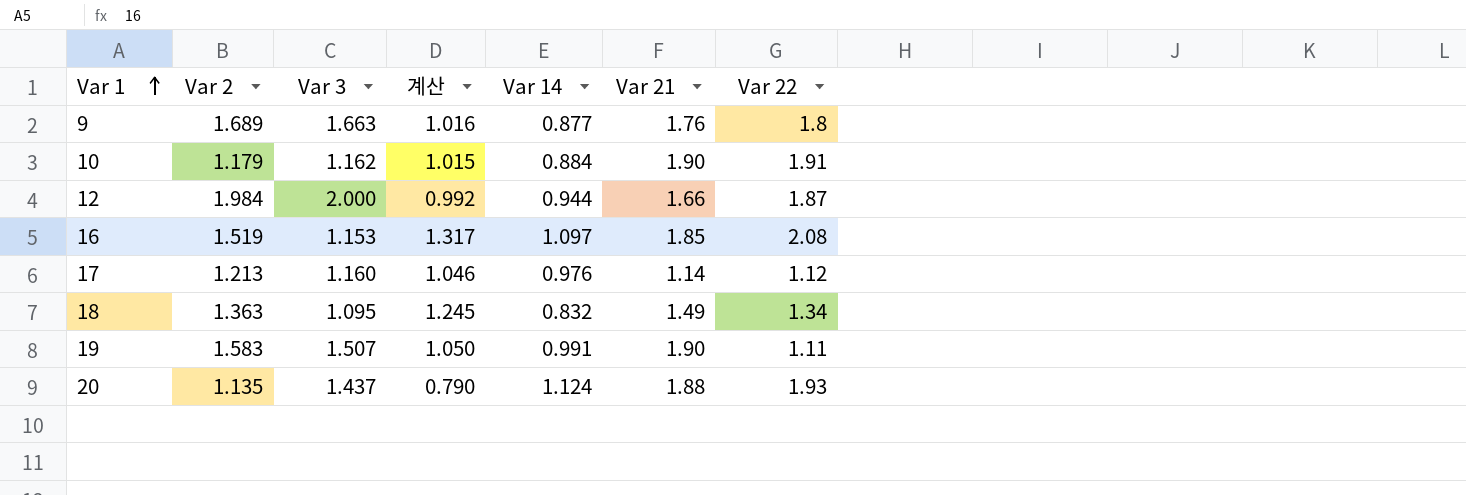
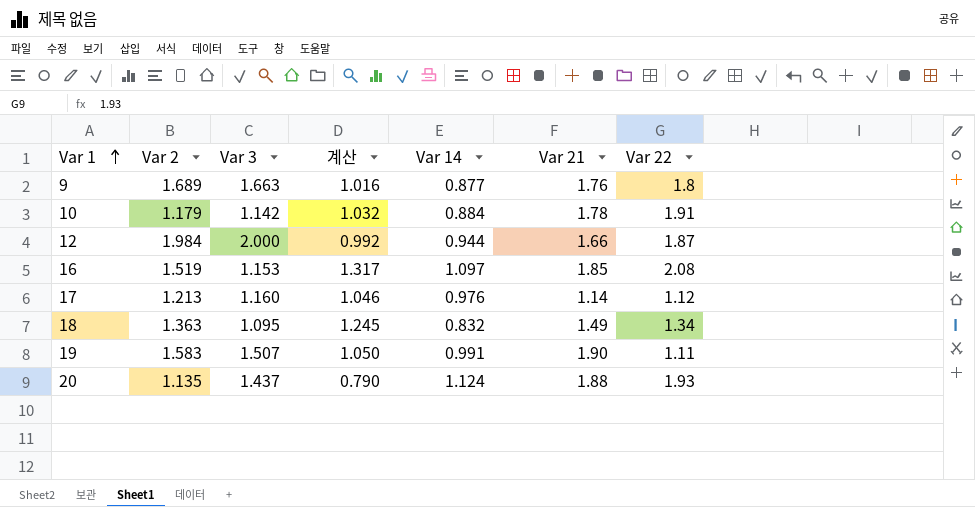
10 | Var 3: 1.162 -> 1.142
10 | 계산: 1.015 -> 1.032
10 | Var 21: 1.90 -> 1.78

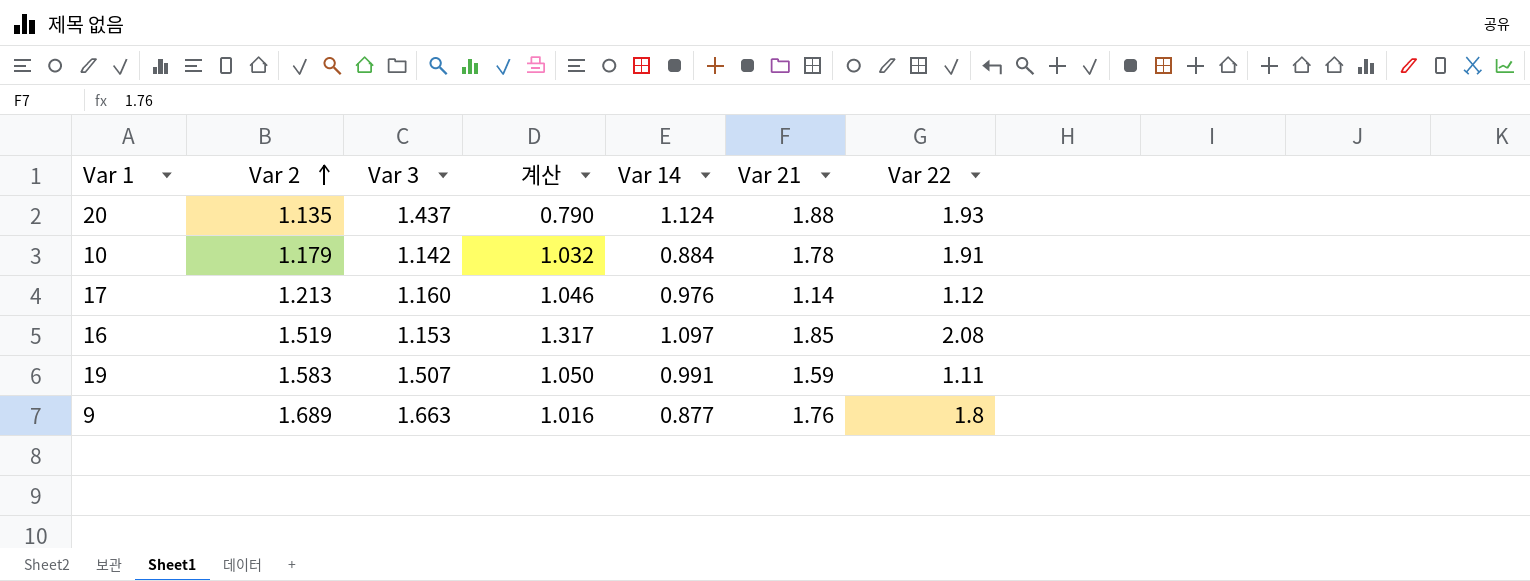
row order: Var 1 ascending -> Var 2 ascending
row 12: 1.984 | 2.000 | 0.992 | 0.944 | 1.66 | 1.87 -> none
row 18: 1.363 | 1.095 | 1.245 | 0.832 | 1.49 | 1.34 -> none
19 | Var 21: 1.90 -> 1.59

